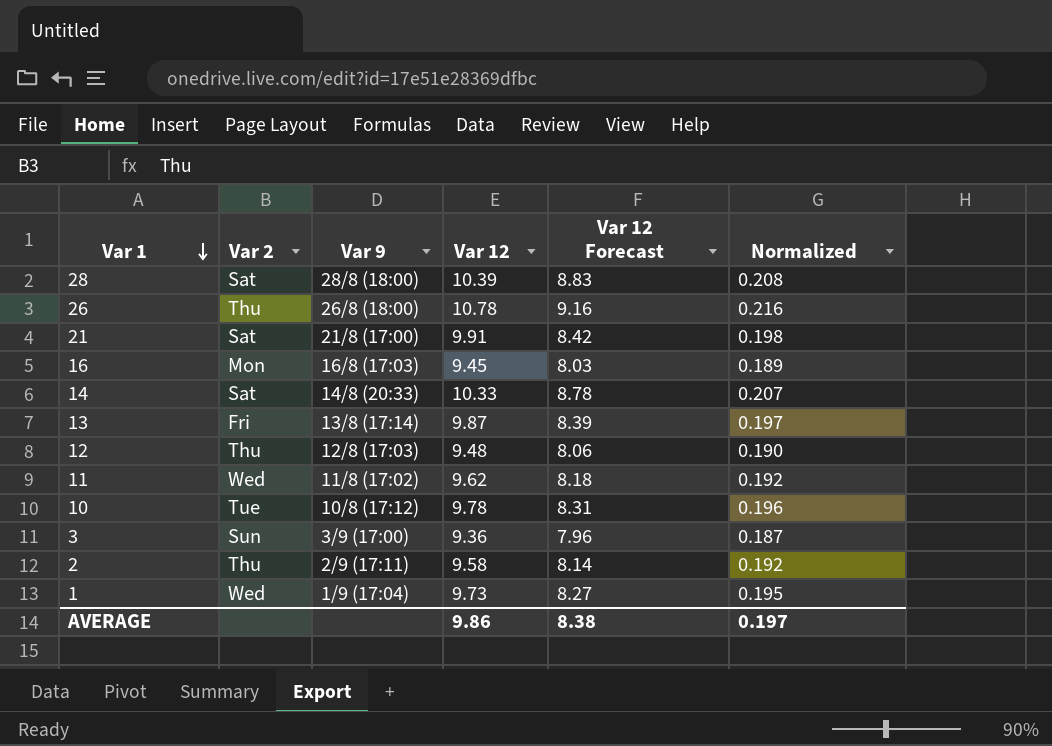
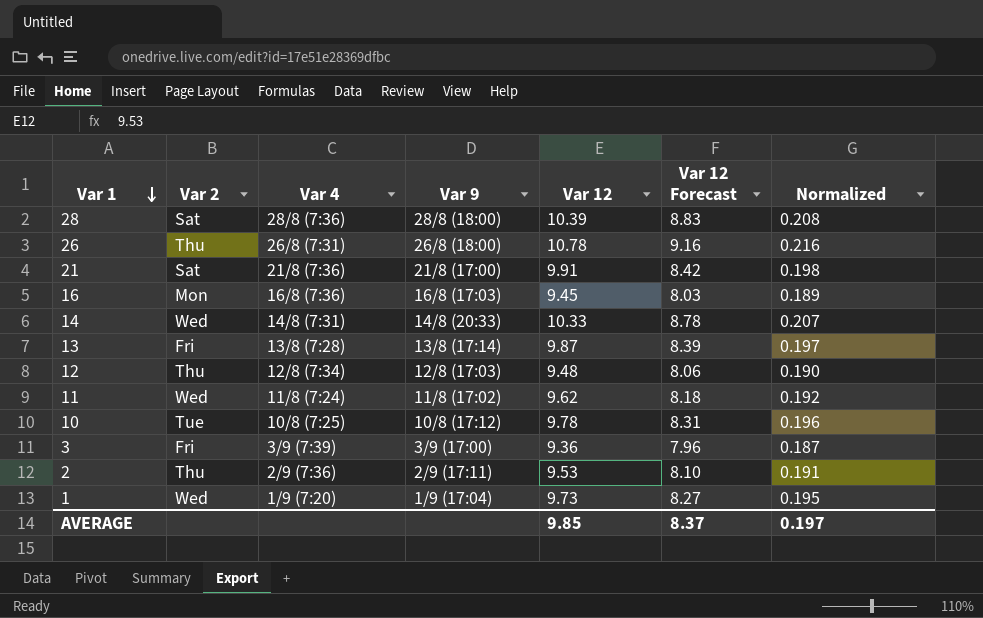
column Var 4 | position: none -> 3
14 | Var 2: Sat -> Wed
3 | Var 2: Sun -> Fri
2 | Var 12: 9.58 -> 9.53
2 | Var 12 Forecast: 8.14 -> 8.10
2 | Normalized: 0.192 -> 0.191
AVERAGE | Var 12: 9.86 -> 9.85
AVERAGE | Var 12 Forecast: 8.38 -> 8.37

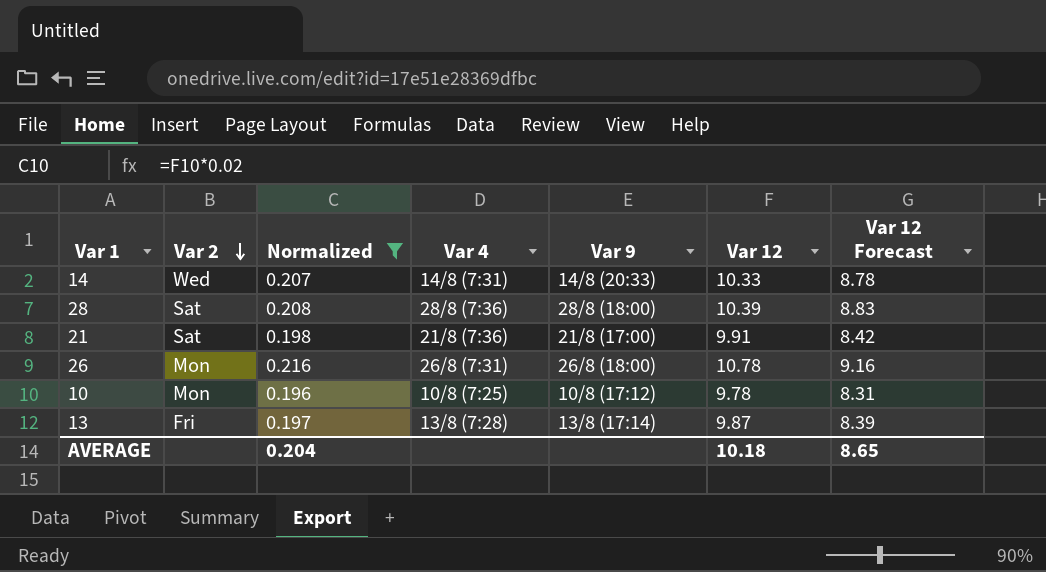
filter: none -> Normalized >= 0.196
row order: Var 1 descending -> Var 2 descending
column Normalized | position: 7 -> 3
26 | Var 2: Thu -> Mon
10 | Var 2: Tue -> Mon
AVERAGE | Normalized: 0.197 -> 0.204
AVERAGE | Var 12: 9.85 -> 10.18
AVERAGE | Var 12 Forecast: 8.37 -> 8.65

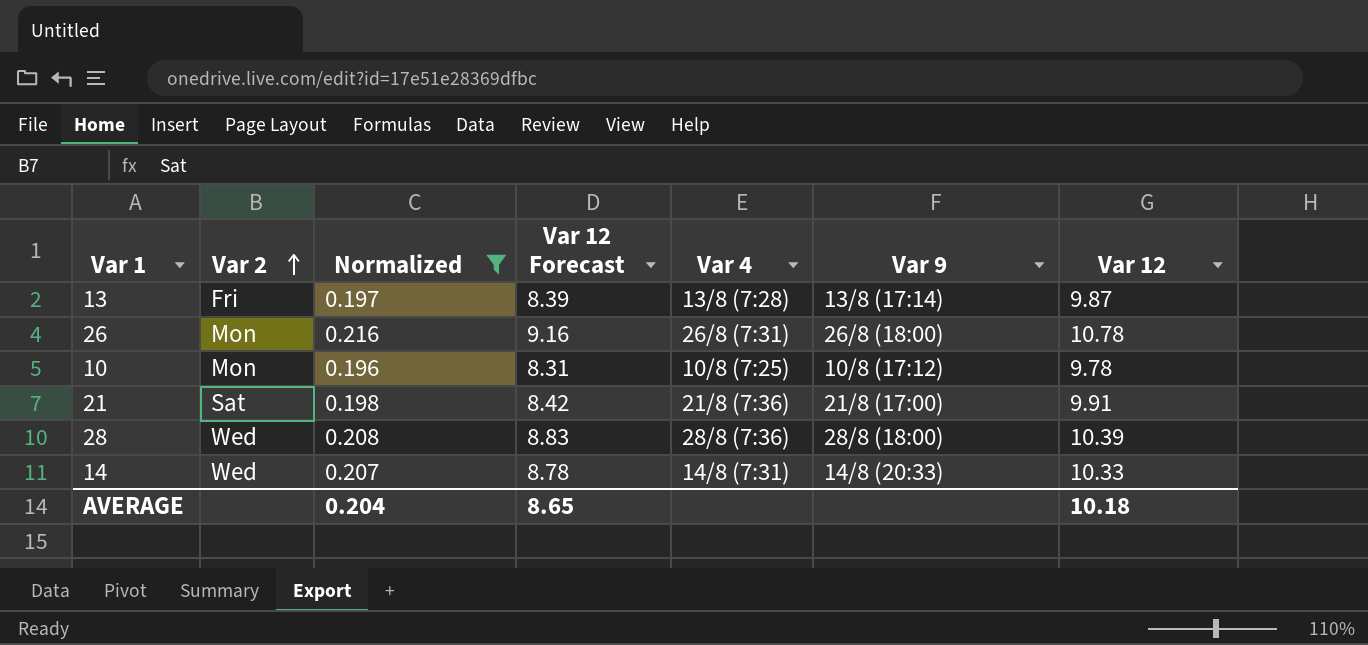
row order: Var 2 descending -> Var 2 ascending
column Var 12 Forecast | position: 7 -> 4
28 | Var 2: Sat -> Wed

